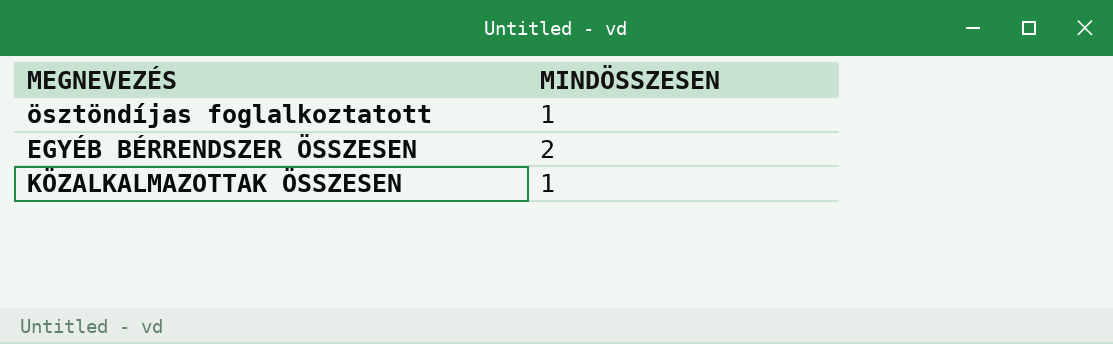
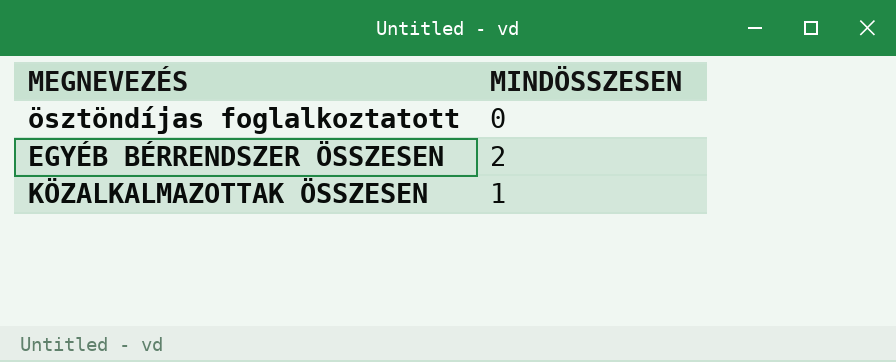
ösztöndíjas foglalkoztatott | MINDÖSSZESEN: 1 -> 0

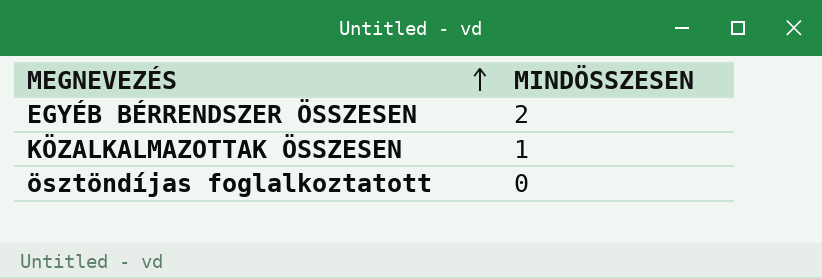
row order: none -> MEGNEVEZÉS ascending

